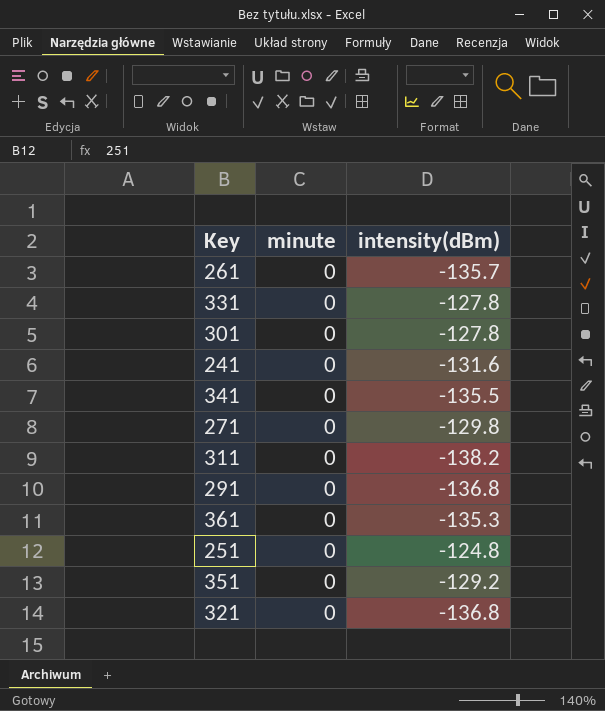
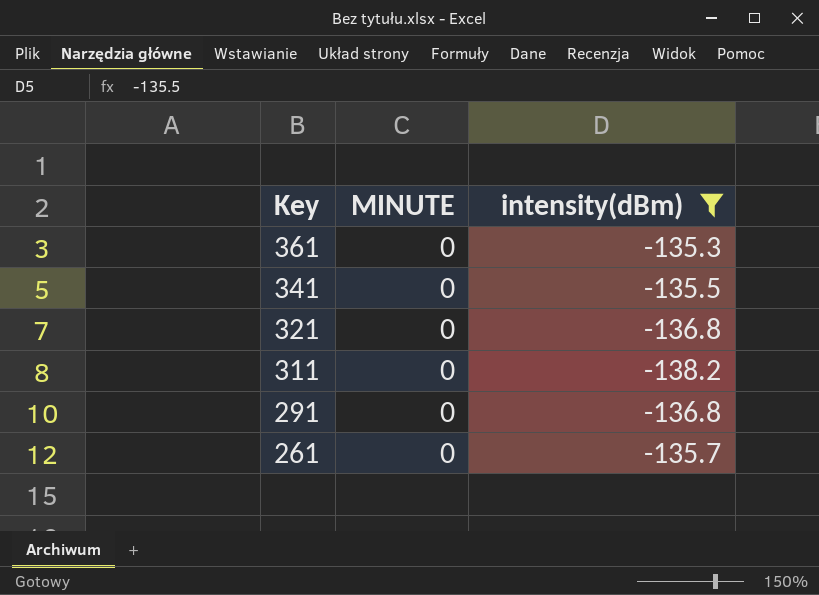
filter: none -> intensity(dBm) <= -135.3
row order: none -> Key descending
column name: minute -> MINUTE

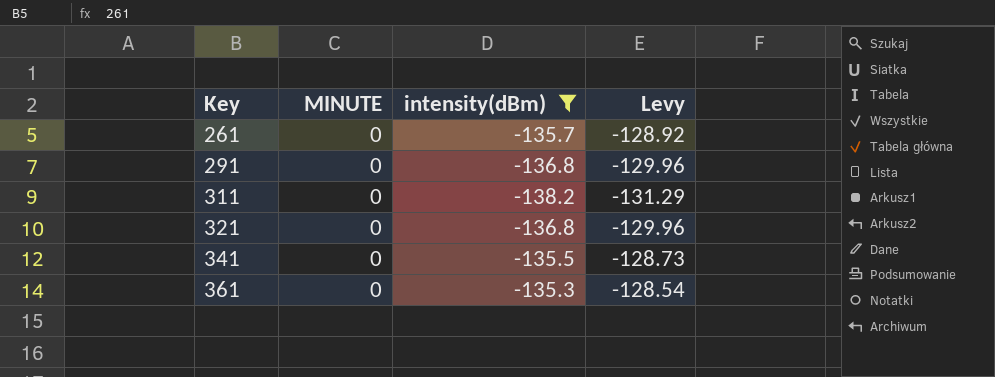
row order: Key descending -> Key ascending
column Levy | formula: none -> [intensity(dBm)] * 0.95

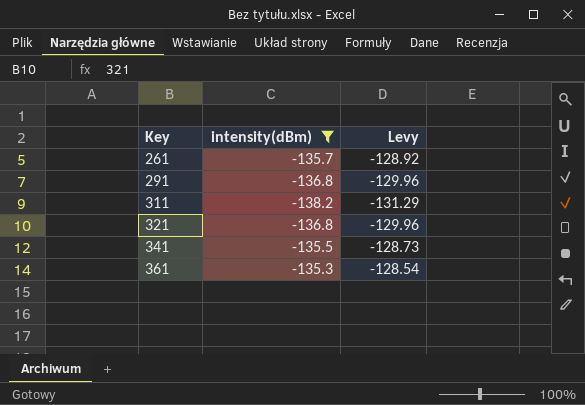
column MINUTE | position: 2 -> none

